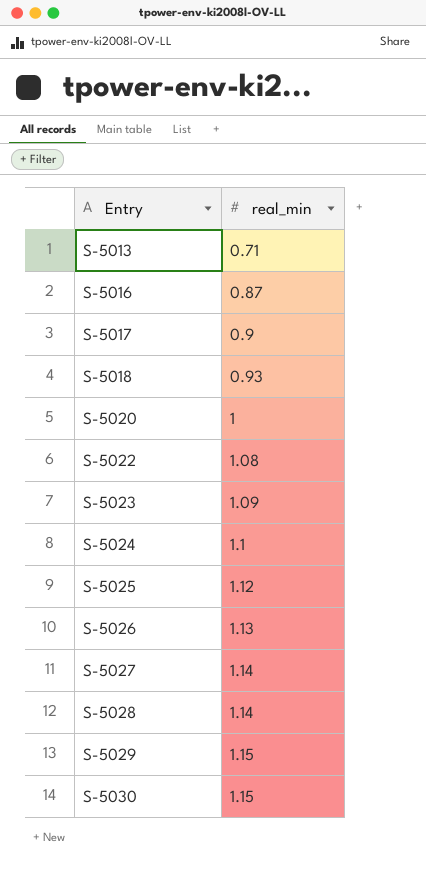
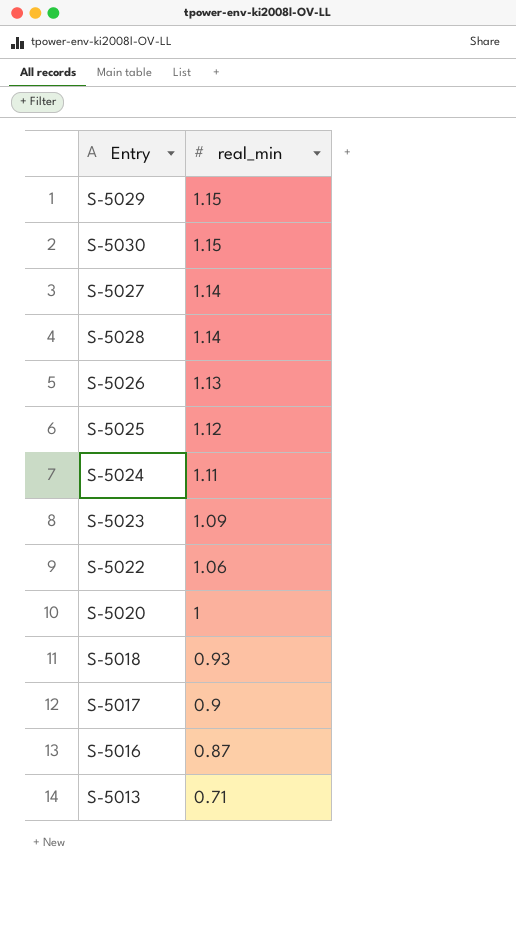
row order: Entry ascending -> real_min descending
S-5024 | real_min: 1.1 -> 1.11
S-5022 | real_min: 1.08 -> 1.06

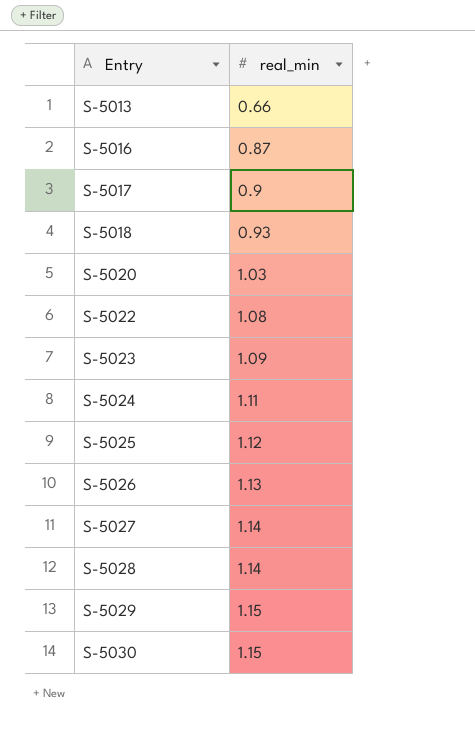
row order: real_min descending -> Entry ascending
S-5013 | real_min: 0.71 -> 0.66
S-5020 | real_min: 1 -> 1.03
S-5022 | real_min: 1.06 -> 1.08

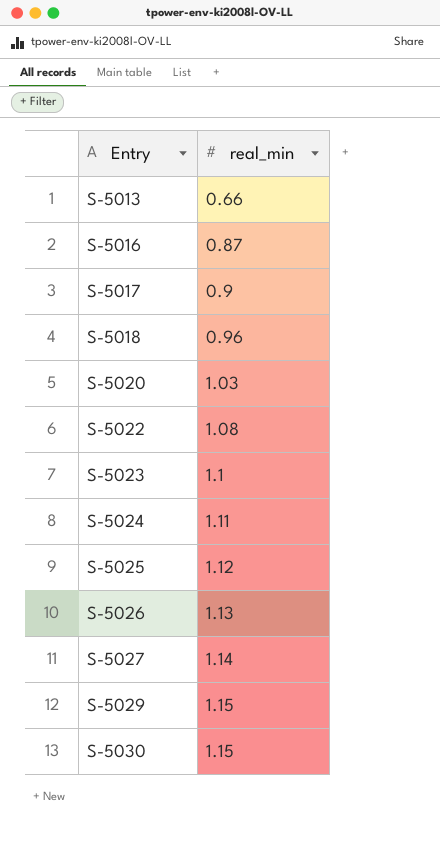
row S-5028: 1.14 -> none
S-5018 | real_min: 0.93 -> 0.96
S-5023 | real_min: 1.09 -> 1.1

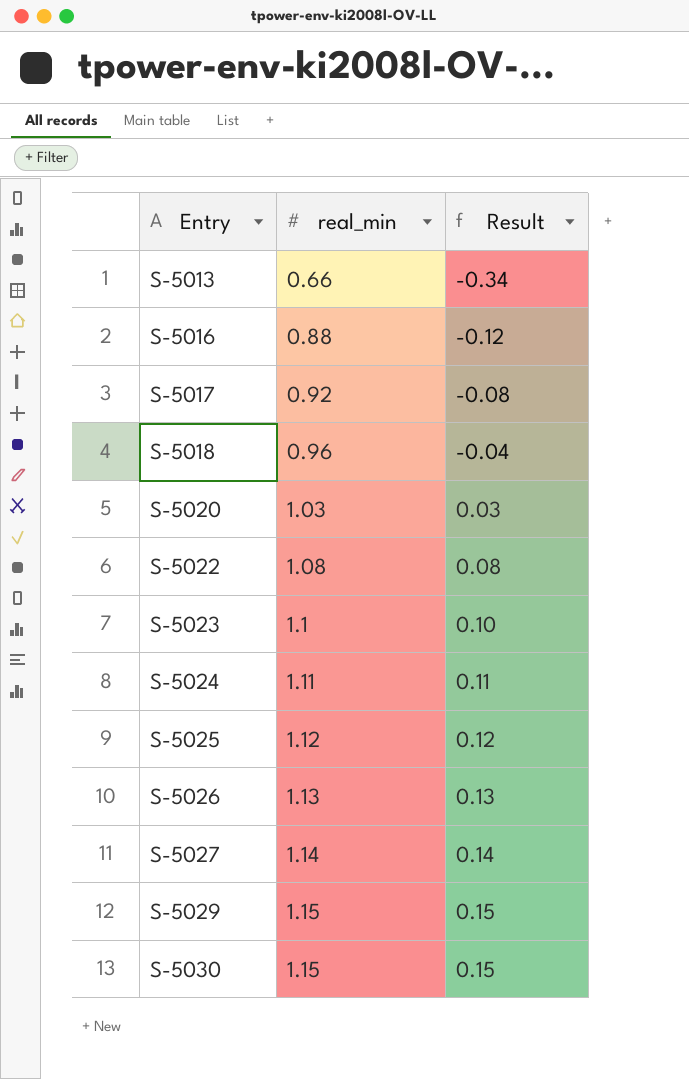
column Result | formula: none -> [real_min] - 1
S-5016 | real_min: 0.87 -> 0.88
S-5017 | real_min: 0.9 -> 0.92

